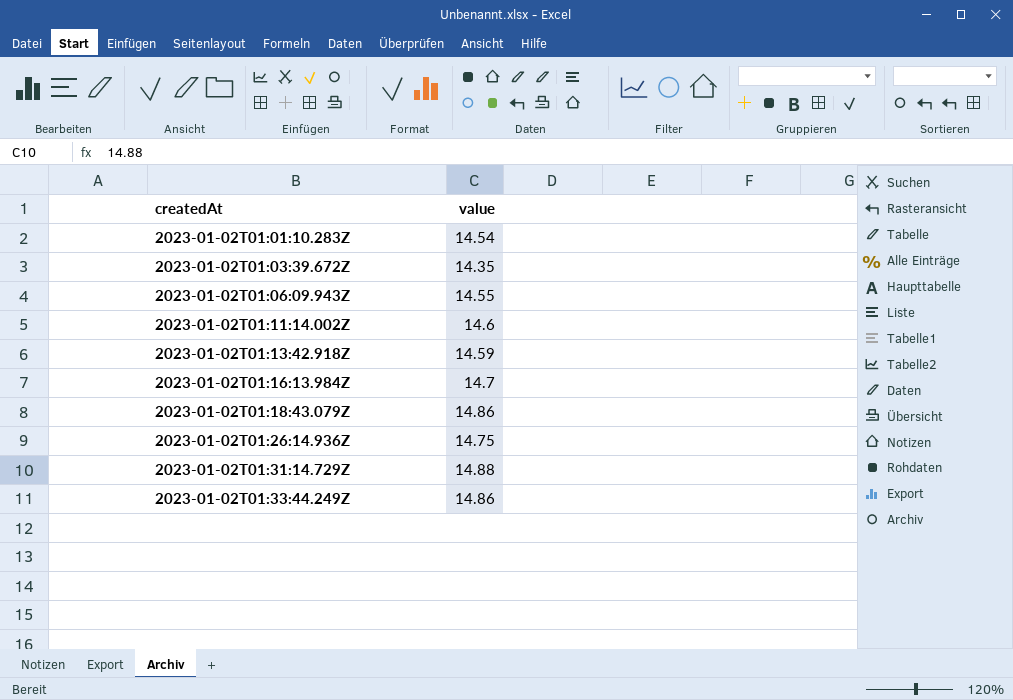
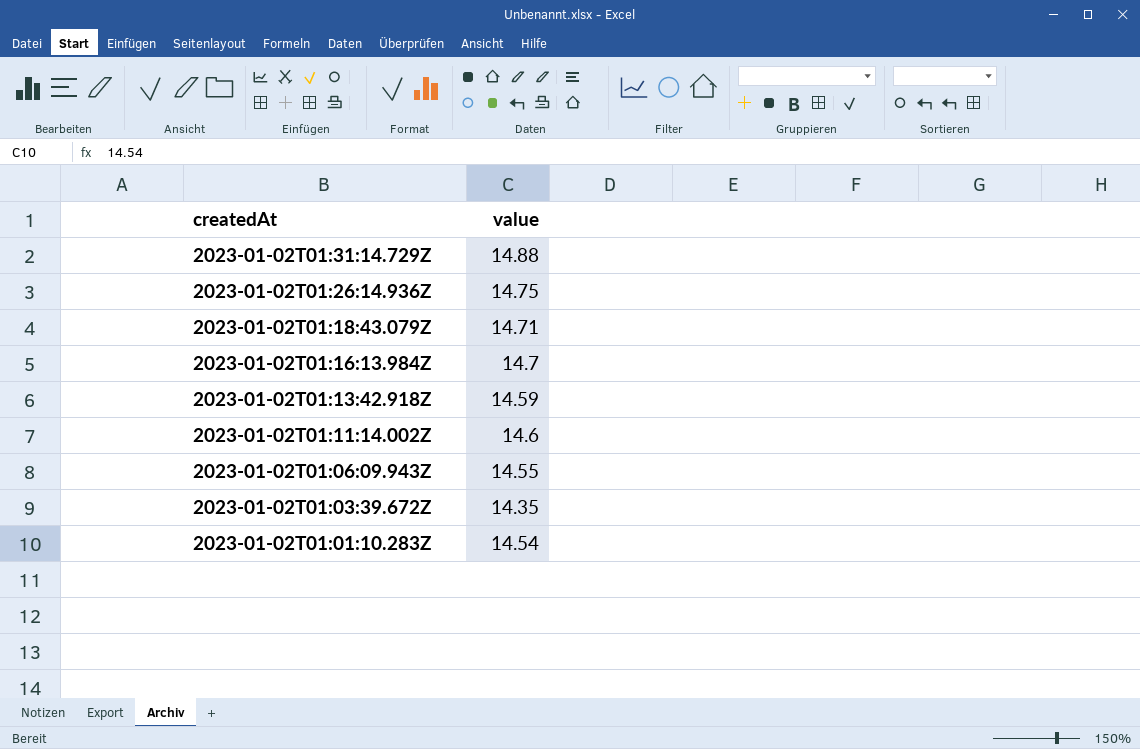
row order: createdAt ascending -> createdAt descending
row 2023-01-02T01:33:44.249Z: 14.86 -> none
2023-01-02T01:18:43.079Z | value: 14.86 -> 14.71

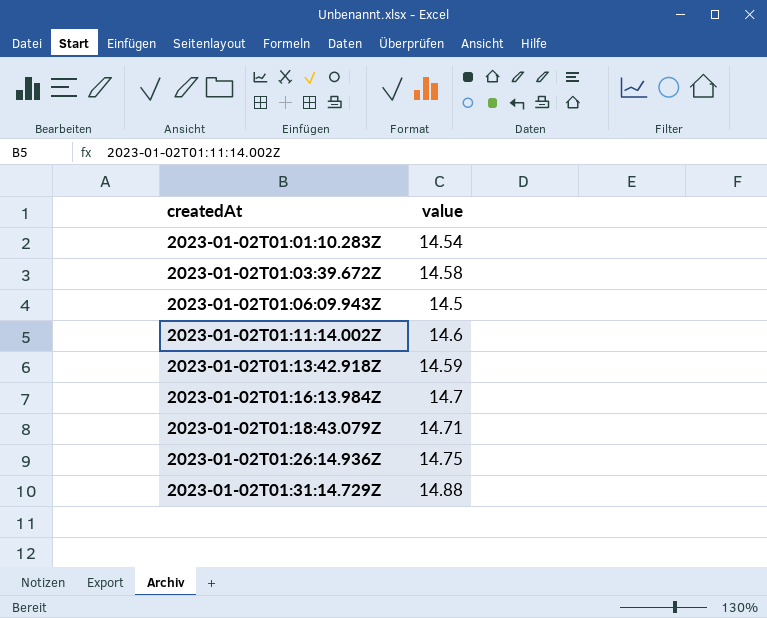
row order: createdAt descending -> createdAt ascending
2023-01-02T01:03:39.672Z | value: 14.35 -> 14.58
2023-01-02T01:06:09.943Z | value: 14.55 -> 14.5

